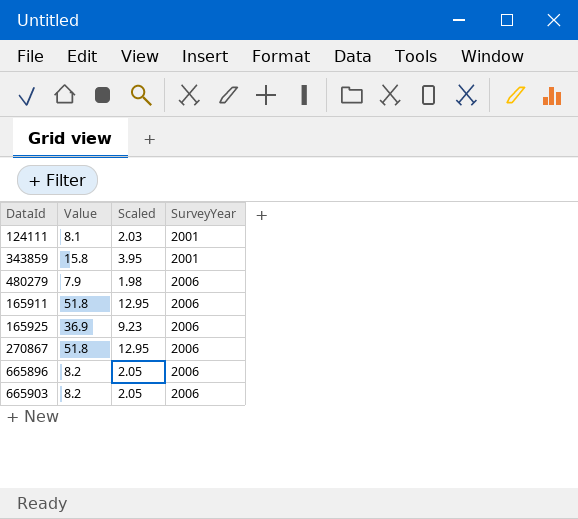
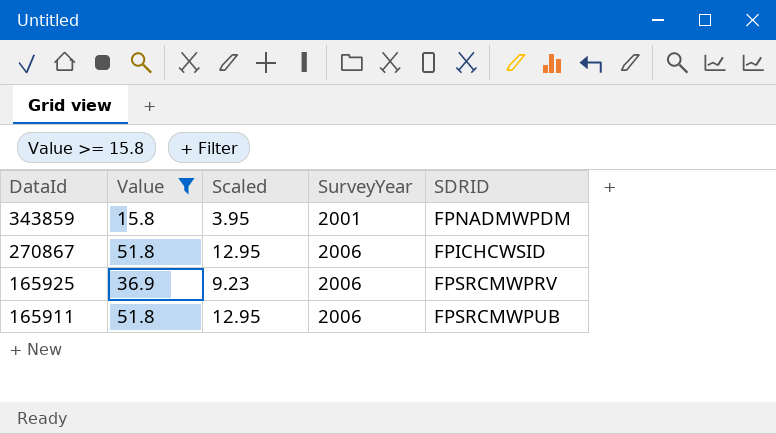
filter: none -> Value >= 15.8
row order: SurveyYear ascending -> DataId descending
column SDRID | position: none -> 5

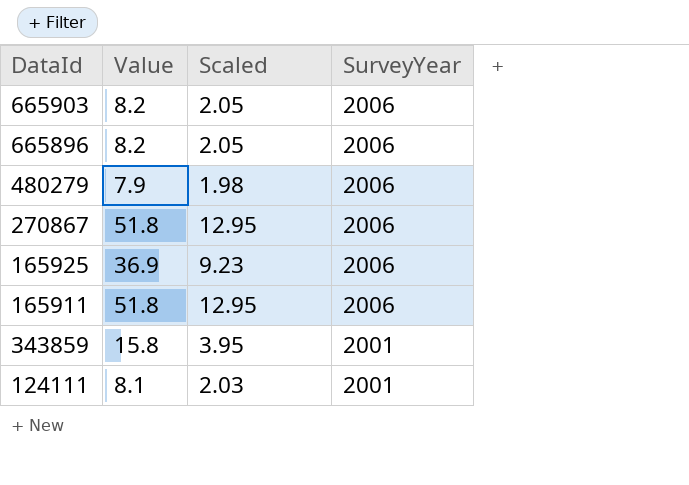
filter: Value >= 15.8 -> none
row order: DataId descending -> SurveyYear descending
column SDRID | position: 5 -> none

